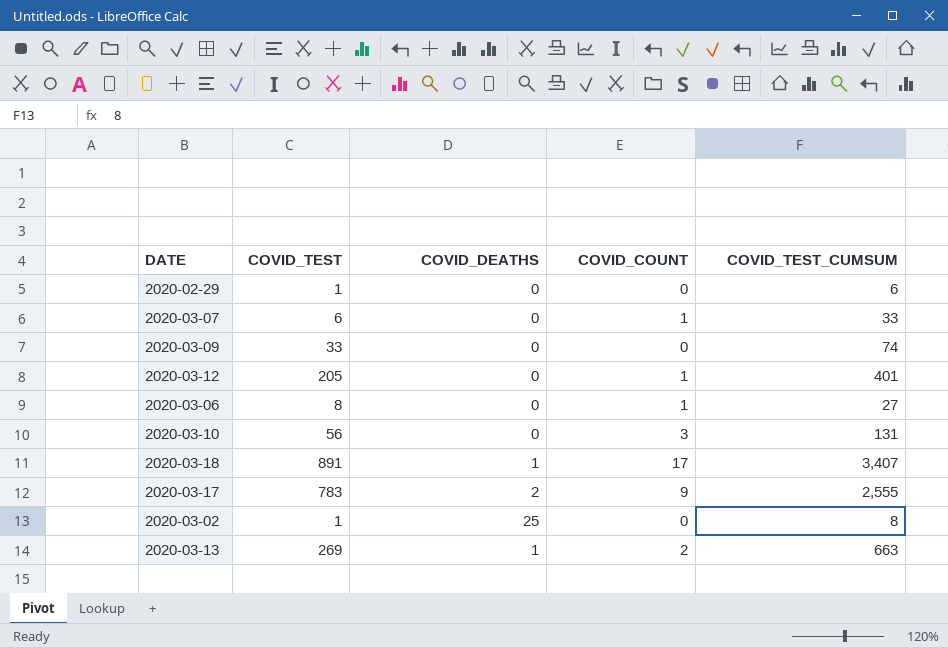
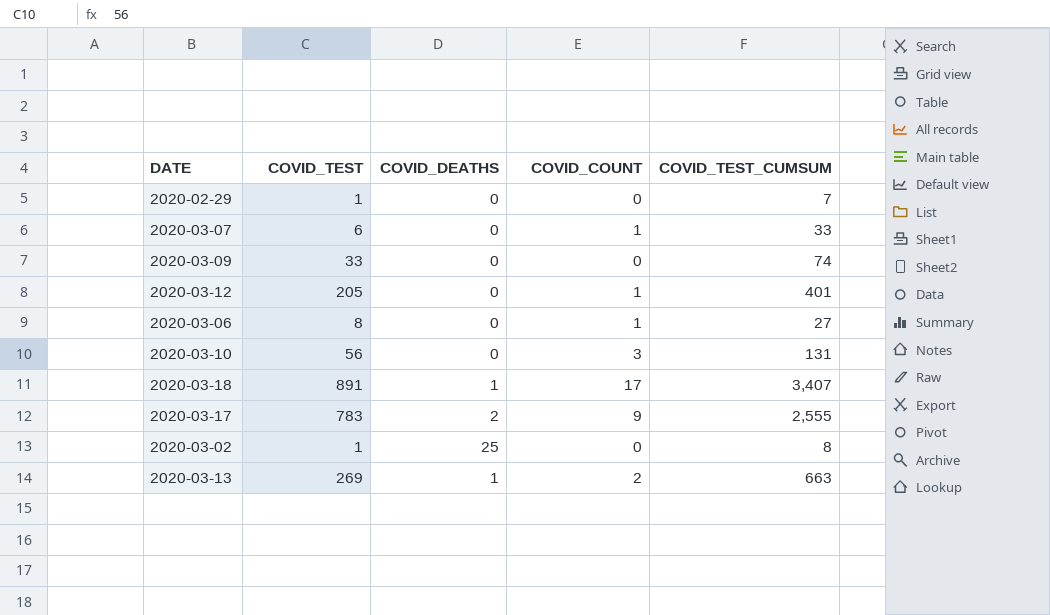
2020-02-29 | COVID_TEST_CUMSUM: 6 -> 7

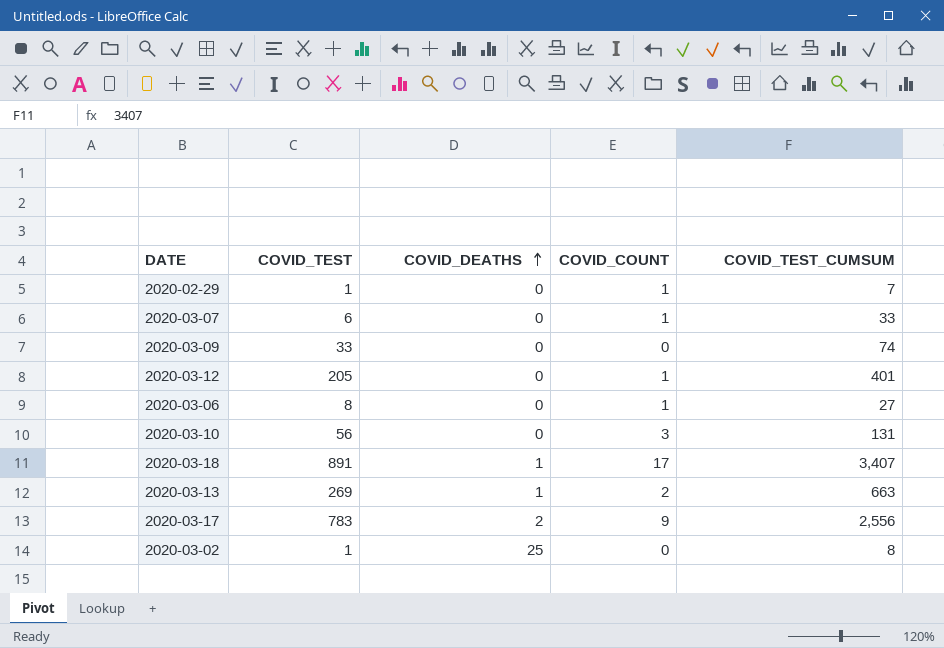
row order: none -> COVID_DEATHS ascending
2020-02-29 | COVID_COUNT: 0 -> 1
2020-03-17 | COVID_TEST_CUMSUM: 2,555 -> 2,556

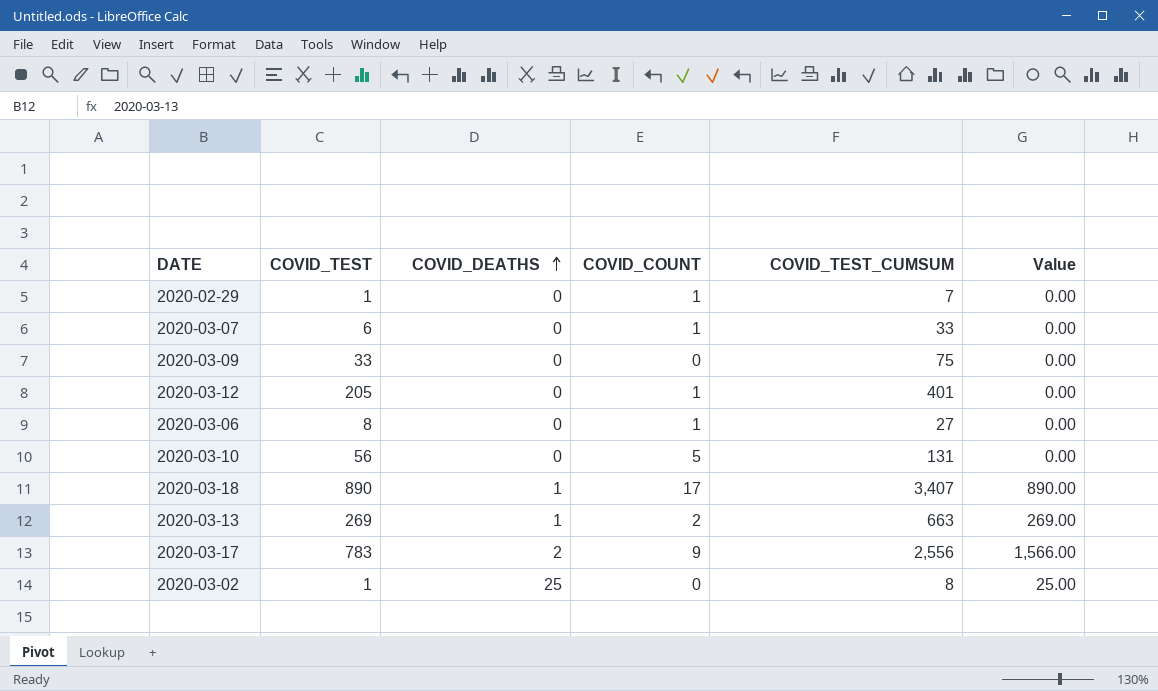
column Value | formula: none -> [COVID_TEST] * [COVID_DEATHS]
2020-03-09 | COVID_TEST_CUMSUM: 74 -> 75
2020-03-10 | COVID_COUNT: 3 -> 5
2020-03-18 | COVID_TEST: 891 -> 890

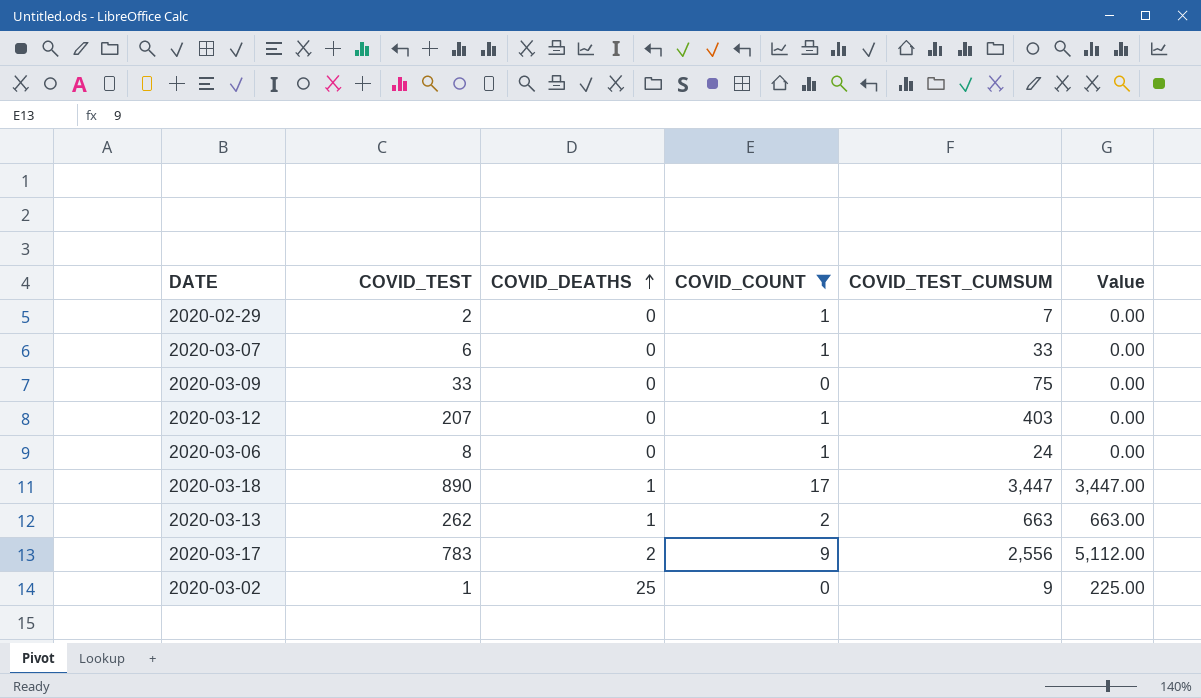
filter: none -> COVID_COUNT != 5
column Value | formula: [COVID_TEST] * [COVID_DEATHS] -> [COVID_DEATHS] * [COVID_TEST_CUMSUM]
2020-02-29 | COVID_TEST: 1 -> 2
2020-03-12 | COVID_TEST: 205 -> 207
2020-03-12 | COVID_TEST_CUMSUM: 401 -> 403
2020-03-06 | COVID_TEST_CUMSUM: 27 -> 24
2020-03-18 | COVID_TEST_CUMSUM: 3,407 -> 3,447
2020-03-13 | COVID_TEST: 269 -> 262
2020-03-02 | COVID_TEST_CUMSUM: 8 -> 9

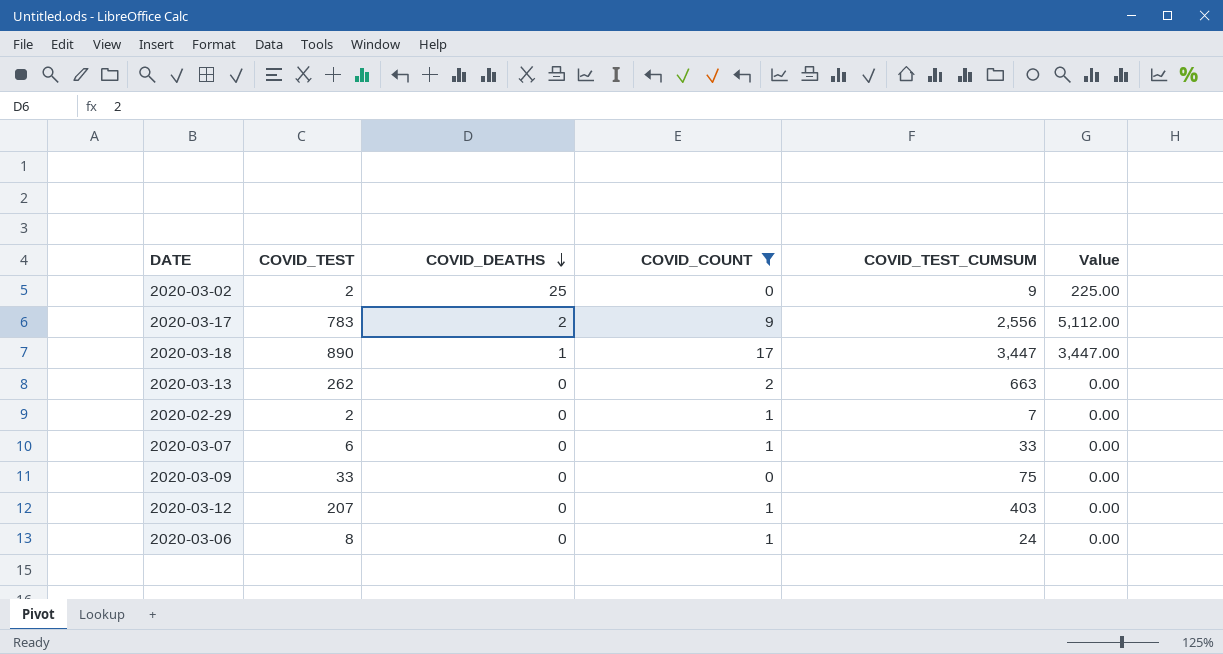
row order: COVID_DEATHS ascending -> COVID_DEATHS descending
2020-03-02 | COVID_TEST: 1 -> 2
2020-03-13 | COVID_DEATHS: 1 -> 0
2020-03-13 | Value: 663.00 -> 0.00

